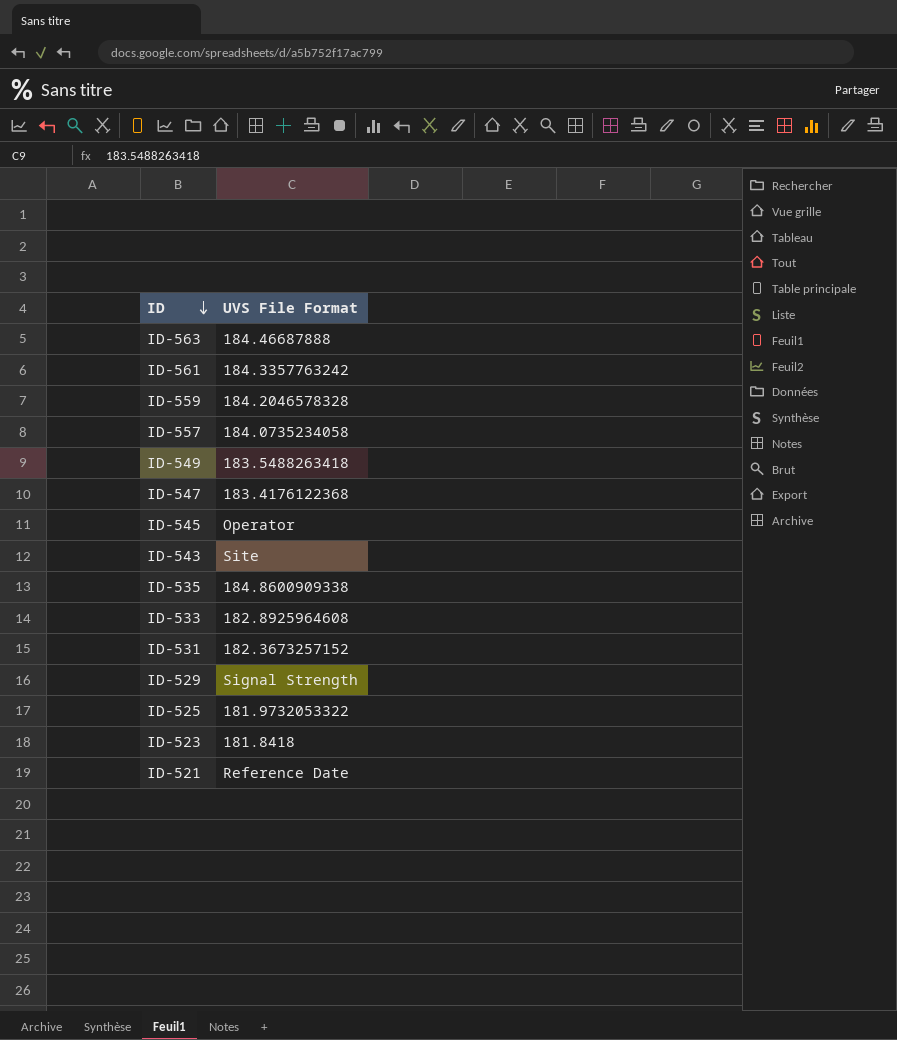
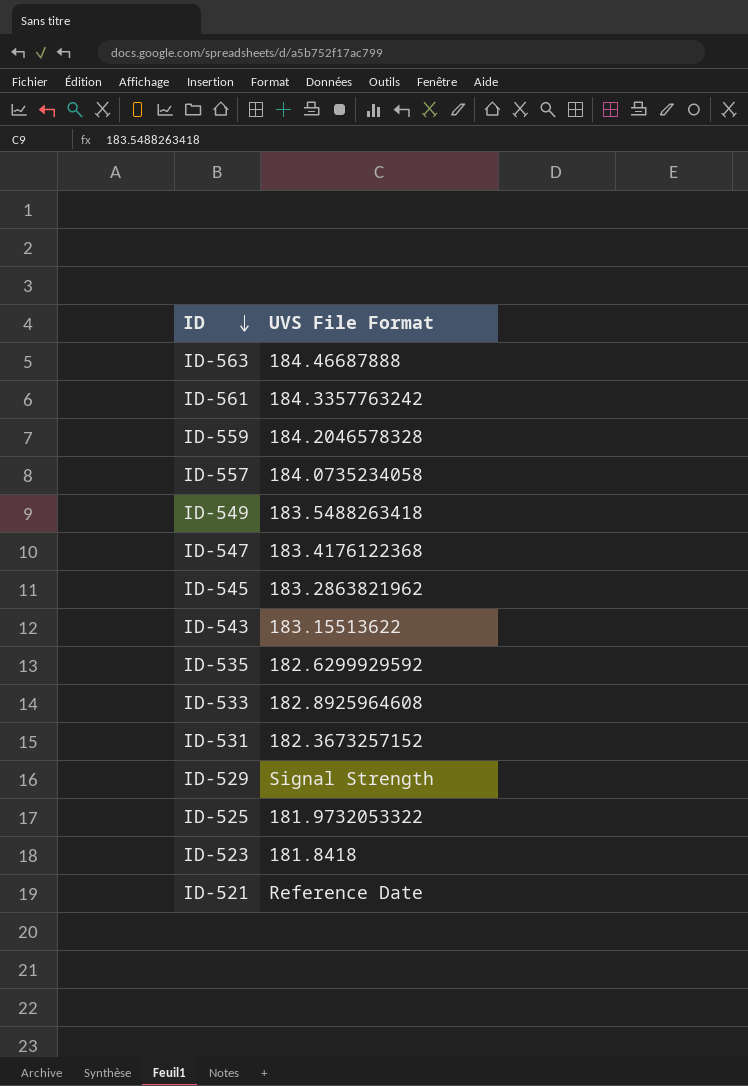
ID-545 | UVS File Format: Operator -> 183.2863821962
ID-543 | UVS File Format: Site -> 183.15513622
ID-535 | UVS File Format: 184.8600909338 -> 182.6299929592

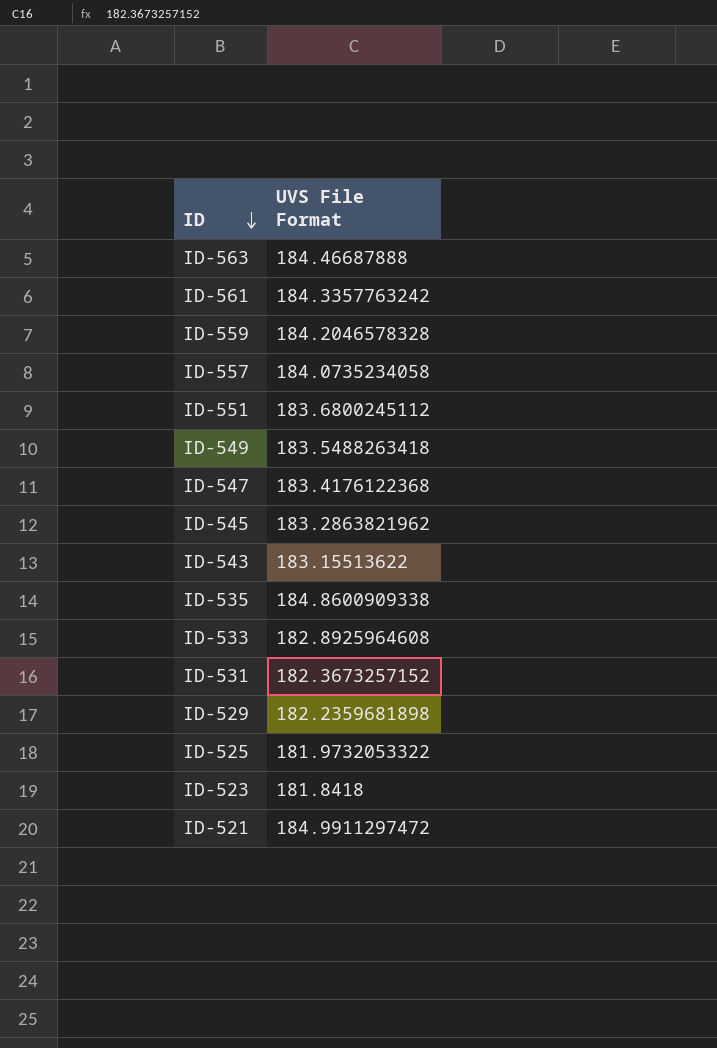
row ID-551: none -> 183.6800245112
ID-535 | UVS File Format: 182.6299929592 -> 184.8600909338
ID-529 | UVS File Format: Signal Strength -> 182.2359681898
ID-521 | UVS File Format: Reference Date -> 184.9911297472

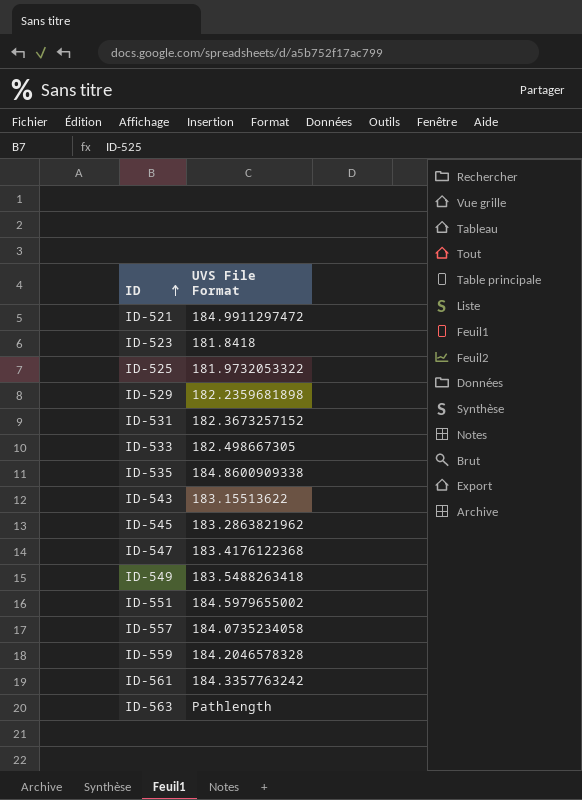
row order: ID descending -> ID ascending
ID-533 | UVS File Format: 182.8925964608 -> 182.498667305
ID-551 | UVS File Format: 183.6800245112 -> 184.5979655002
ID-563 | UVS File Format: 184.46687888 -> Pathlength

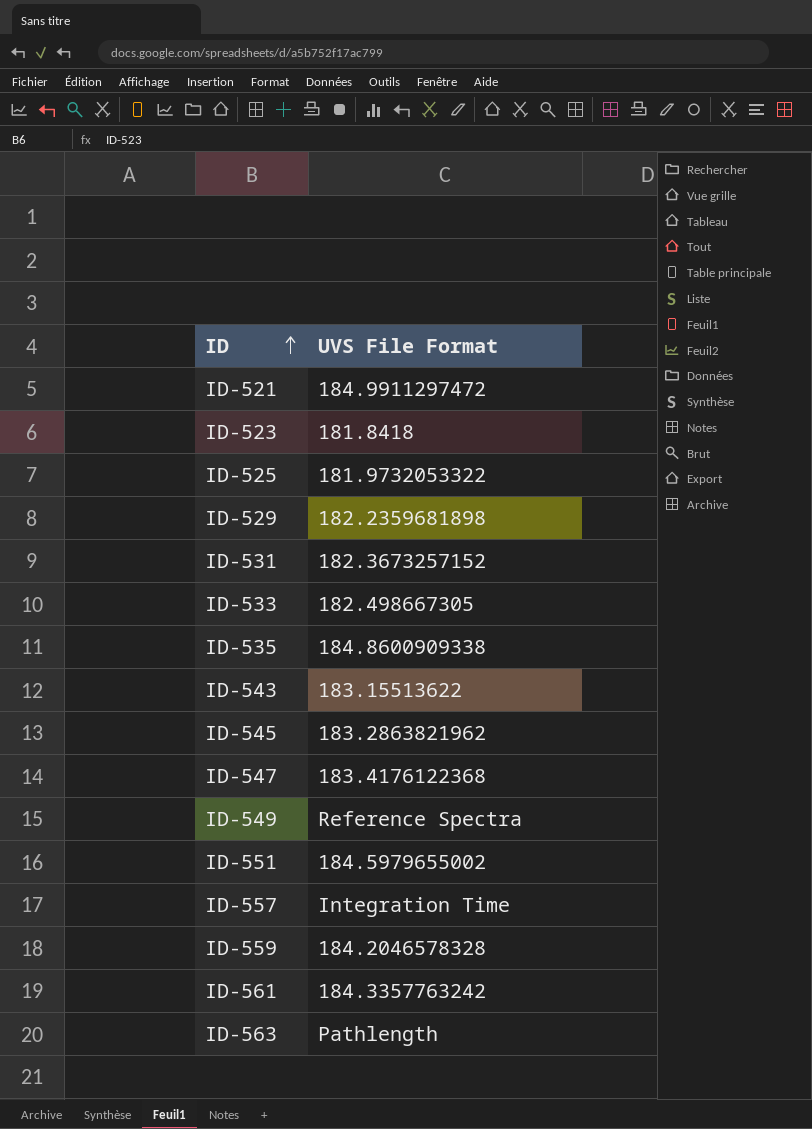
ID-549 | UVS File Format: 183.5488263418 -> Reference Spectra
ID-557 | UVS File Format: 184.0735234058 -> Integration Time

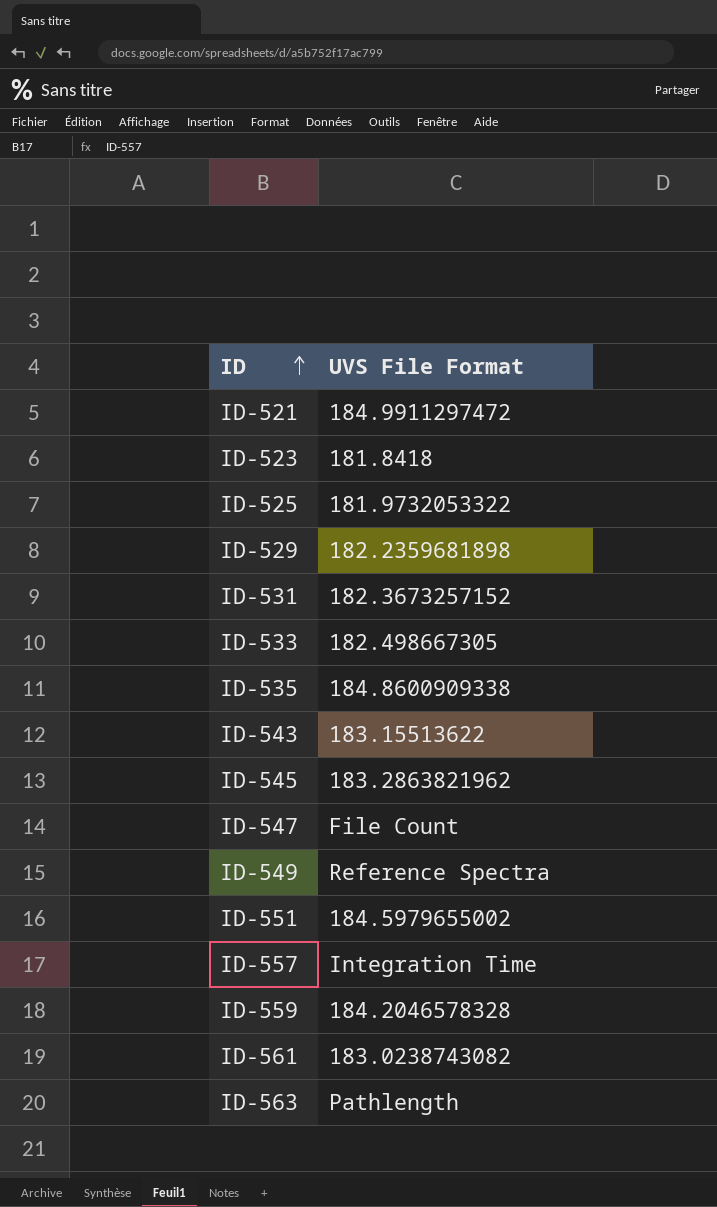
ID-547 | UVS File Format: 183.4176122368 -> File Count
ID-561 | UVS File Format: 184.3357763242 -> 183.0238743082

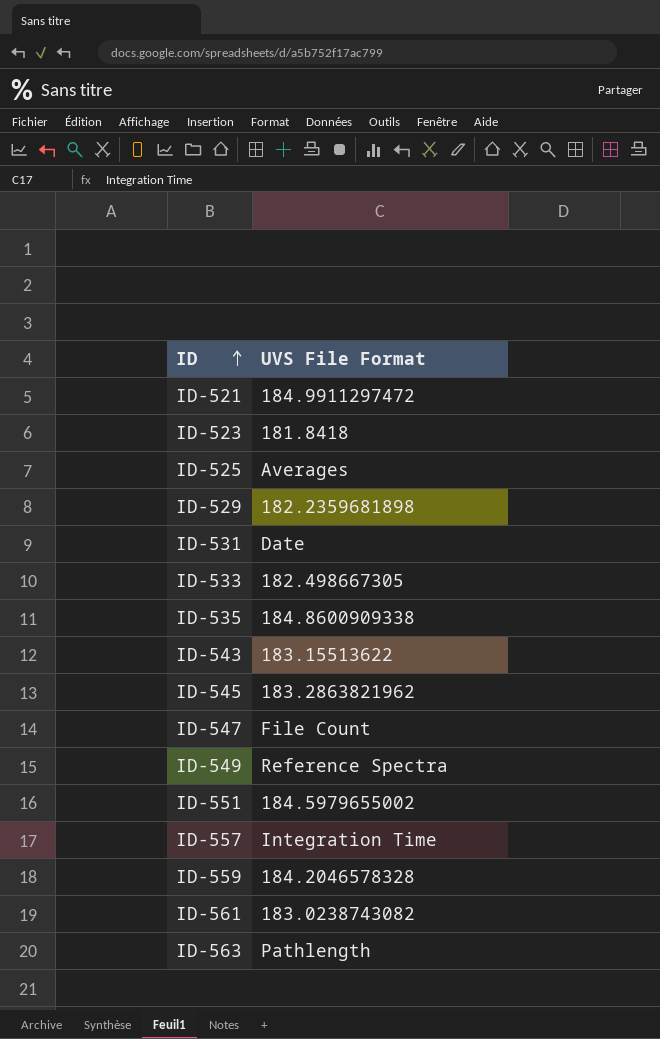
ID-525 | UVS File Format: 181.9732053322 -> Averages
ID-531 | UVS File Format: 182.3673257152 -> Date

